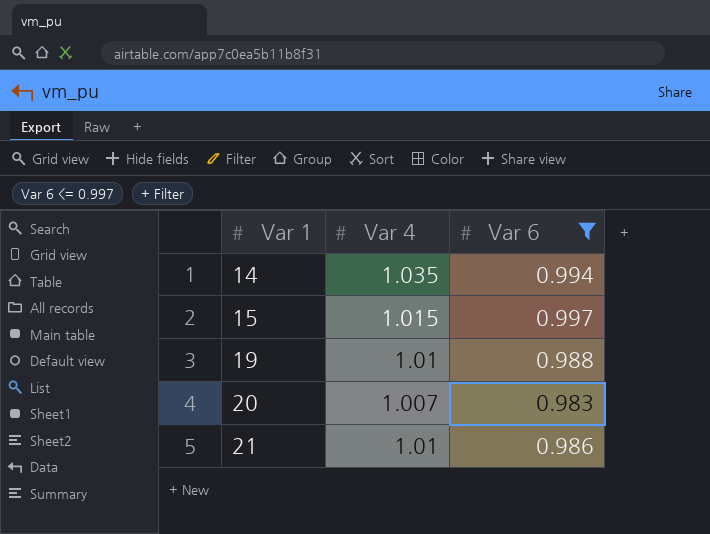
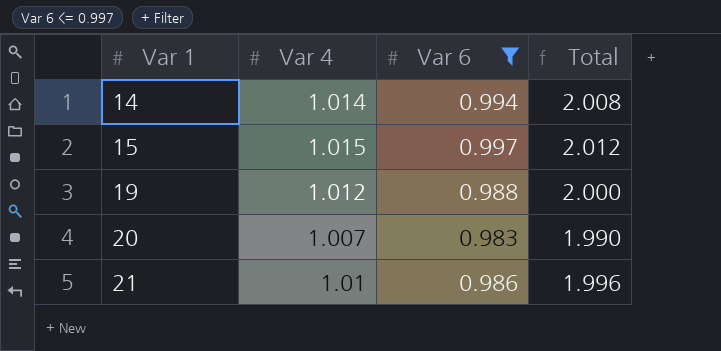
column Total | formula: none -> [Var 4] + [Var 6]
14 | Var 4: 1.035 -> 1.014
19 | Var 4: 1.01 -> 1.012

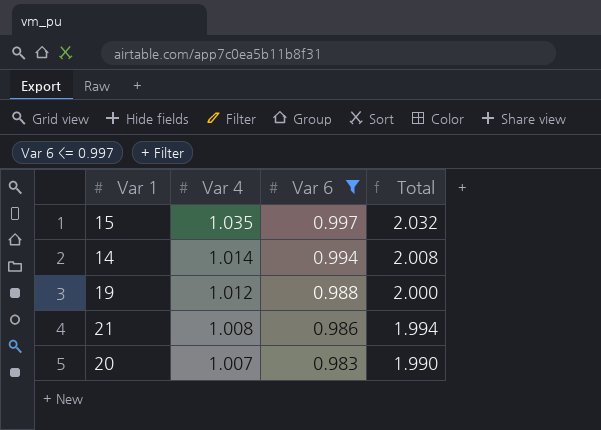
row order: Var 1 ascending -> Var 4 descending
15 | Var 4: 1.015 -> 1.035
15 | Total: 2.012 -> 2.032
21 | Var 4: 1.01 -> 1.008
21 | Total: 1.996 -> 1.994

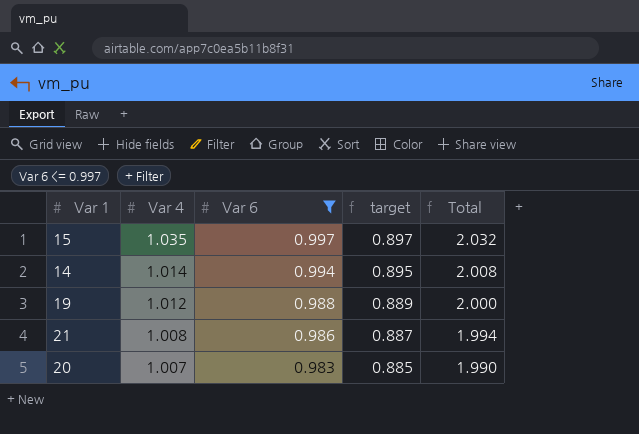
column target | formula: none -> [Var 6] * 0.9

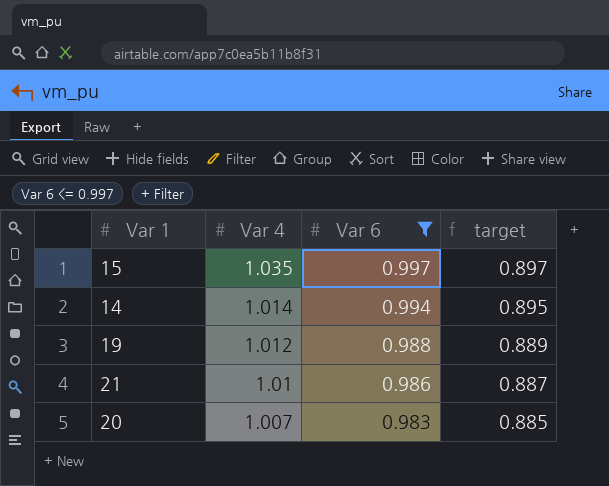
column Total | formula: [Var 4] + [Var 6] -> none
21 | Var 4: 1.008 -> 1.01

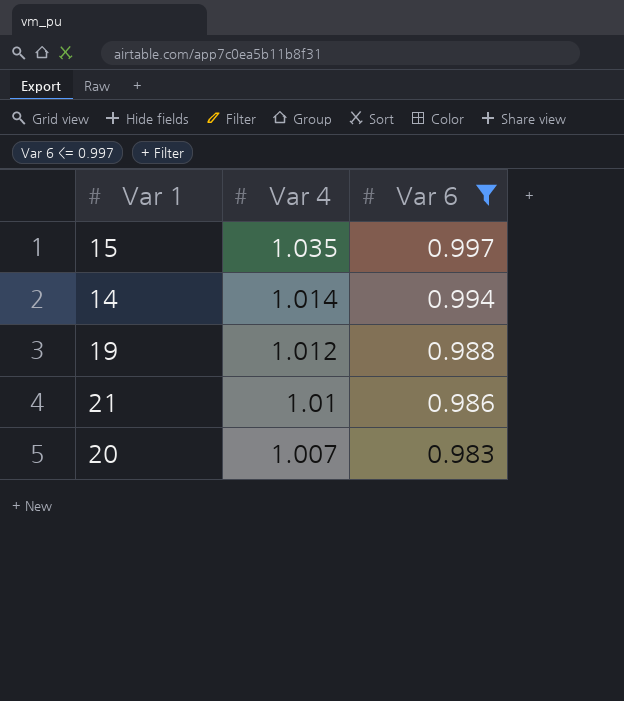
column target | formula: [Var 6] * 0.9 -> none

